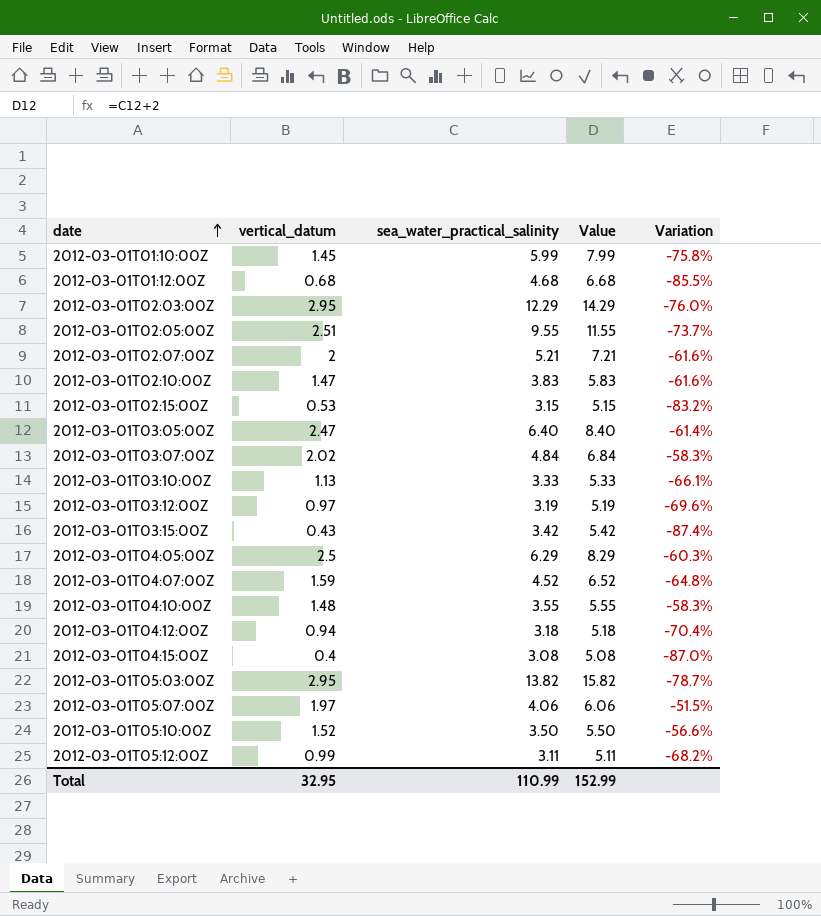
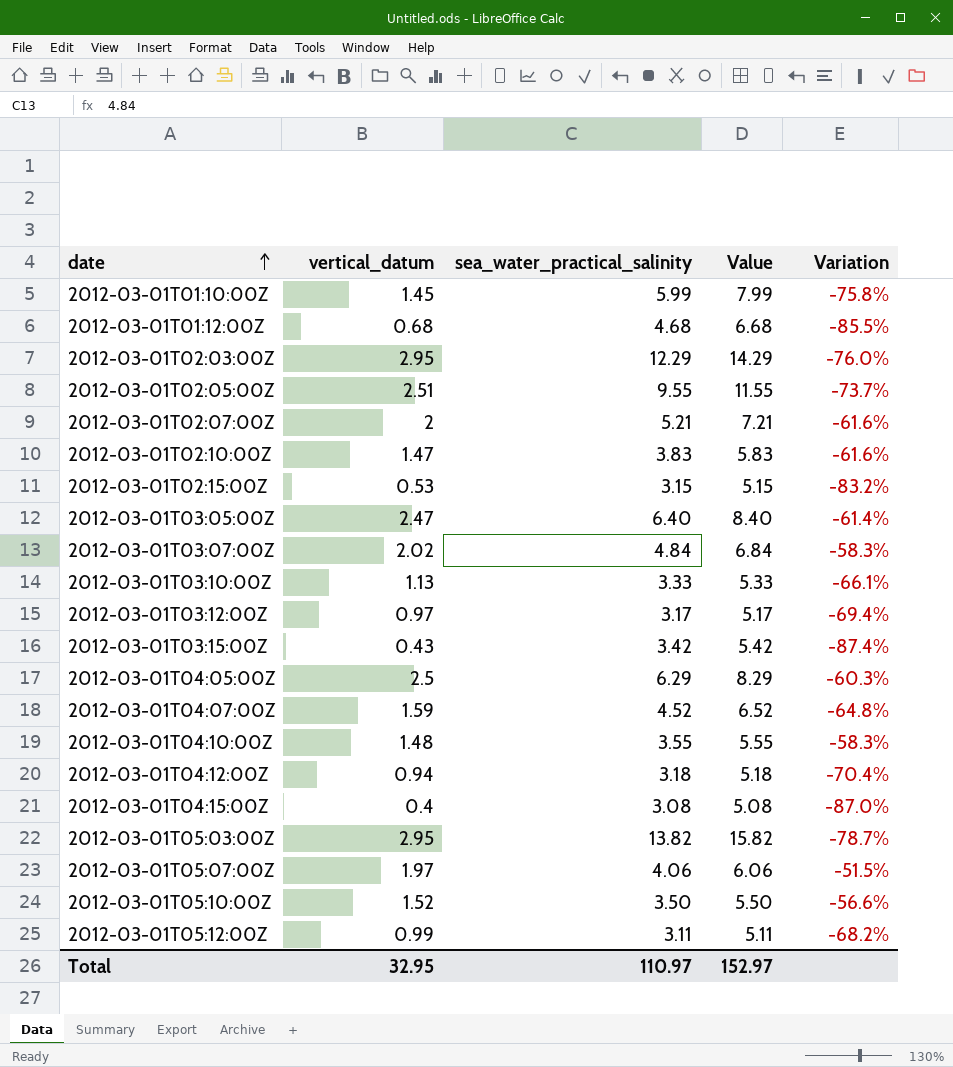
2012-03-01T03:12:00Z | sea_water_practical_salinity: 3.19 -> 3.17
2012-03-01T03:12:00Z | Value: 5.19 -> 5.17
2012-03-01T03:12:00Z | Variation: -69.6% -> -69.4%
Total | sea_water_practical_salinity: 110.99 -> 110.97
Total | Value: 152.99 -> 152.97

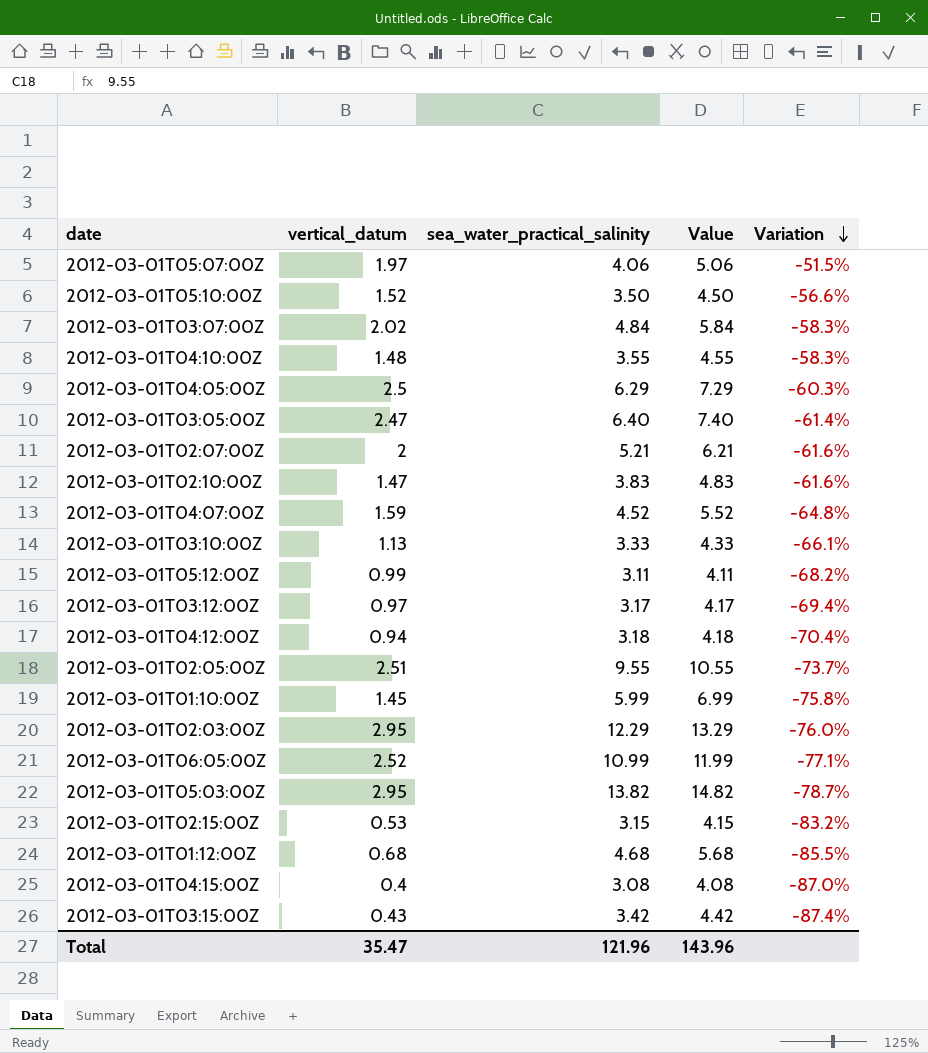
row order: date ascending -> Variation descending
column Value | formula: [sea_water_practical_salinity] + 2 -> [sea_water_practical_salinity] + 1
row 2012-03-01T06:05:00Z: none -> 2.52 | 10.99 | 11.99 | -77.1%
Total | vertical_datum: 32.95 -> 35.47
Total | sea_water_practical_salinity: 110.97 -> 121.96
Total | Value: 152.97 -> 143.96

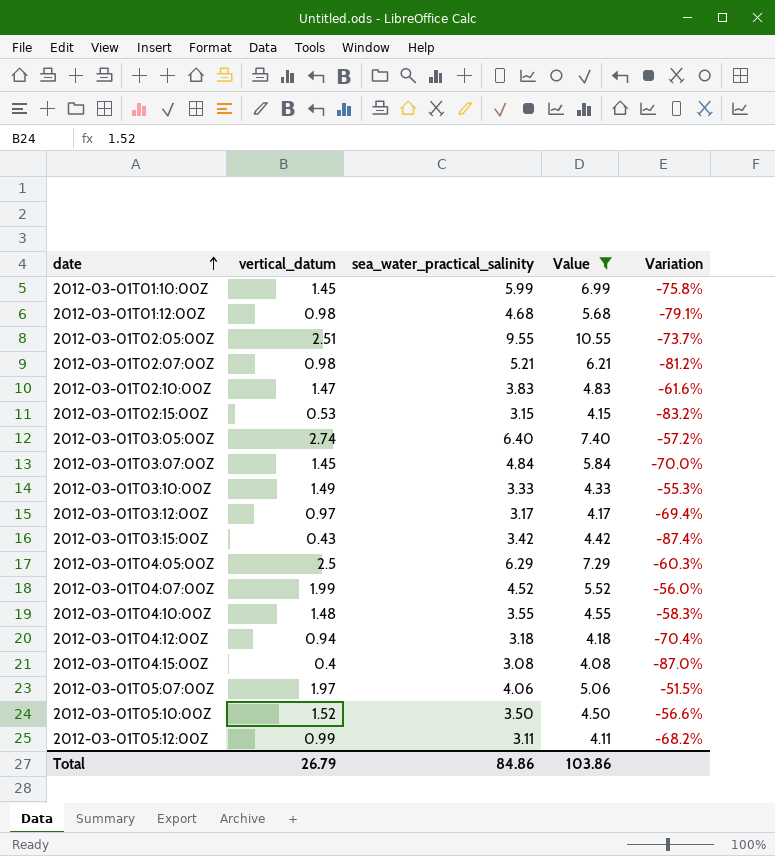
filter: none -> Value <= 10.55
row order: Variation descending -> date ascending
2012-03-01T01:12:00Z | vertical_datum: 0.68 -> 0.98
2012-03-01T01:12:00Z | Variation: -85.5% -> -79.1%
2012-03-01T02:07:00Z | vertical_datum: 2 -> 0.98
2012-03-01T02:07:00Z | Variation: -61.6% -> -81.2%
2012-03-01T03:05:00Z | vertical_datum: 2.47 -> 2.74
2012-03-01T03:05:00Z | Variation: -61.4% -> -57.2%
2012-03-01T03:07:00Z | vertical_datum: 2.02 -> 1.45
2012-03-01T03:07:00Z | Variation: -58.3% -> -70.0%
2012-03-01T03:10:00Z | vertical_datum: 1.13 -> 1.49
2012-03-01T03:10:00Z | Variation: -66.1% -> -55.3%
2012-03-01T04:07:00Z | vertical_datum: 1.59 -> 1.99
2012-03-01T04:07:00Z | Variation: -64.8% -> -56.0%
Total | vertical_datum: 35.47 -> 26.79
Total | sea_water_practical_salinity: 121.96 -> 84.86
Total | Value: 143.96 -> 103.86

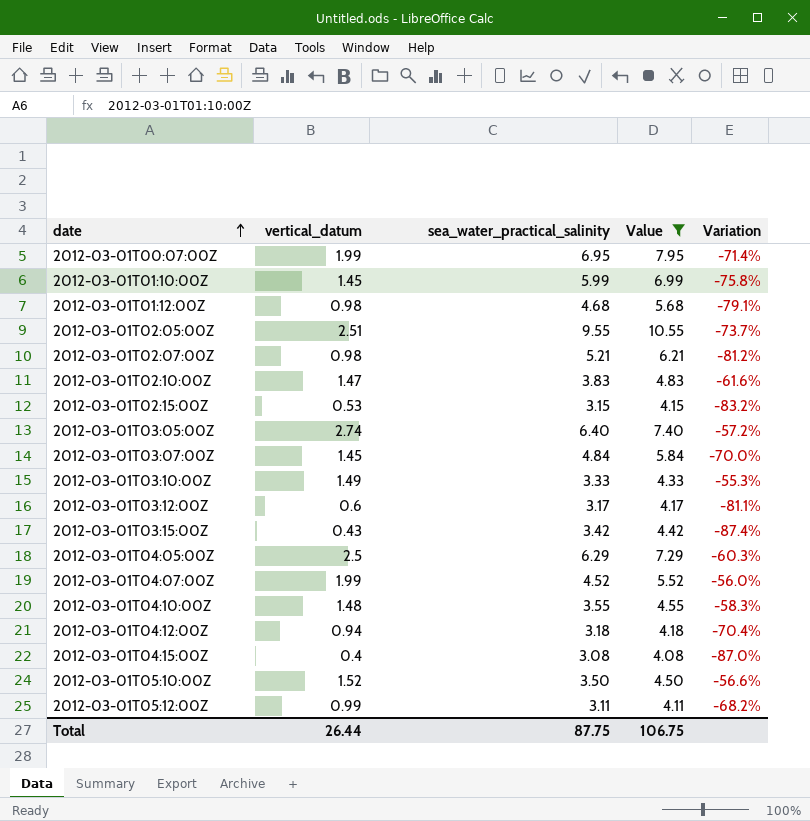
row 2012-03-01T05:07:00Z: 1.97 | 4.06 | 5.06 | -51.5% -> none
row 2012-03-01T00:07:00Z: none -> 1.99 | 6.95 | 7.95 | -71.4%
2012-03-01T03:12:00Z | vertical_datum: 0.97 -> 0.6
2012-03-01T03:12:00Z | Variation: -69.4% -> -81.1%
Total | vertical_datum: 26.79 -> 26.44
Total | sea_water_practical_salinity: 84.86 -> 87.75
Total | Value: 103.86 -> 106.75

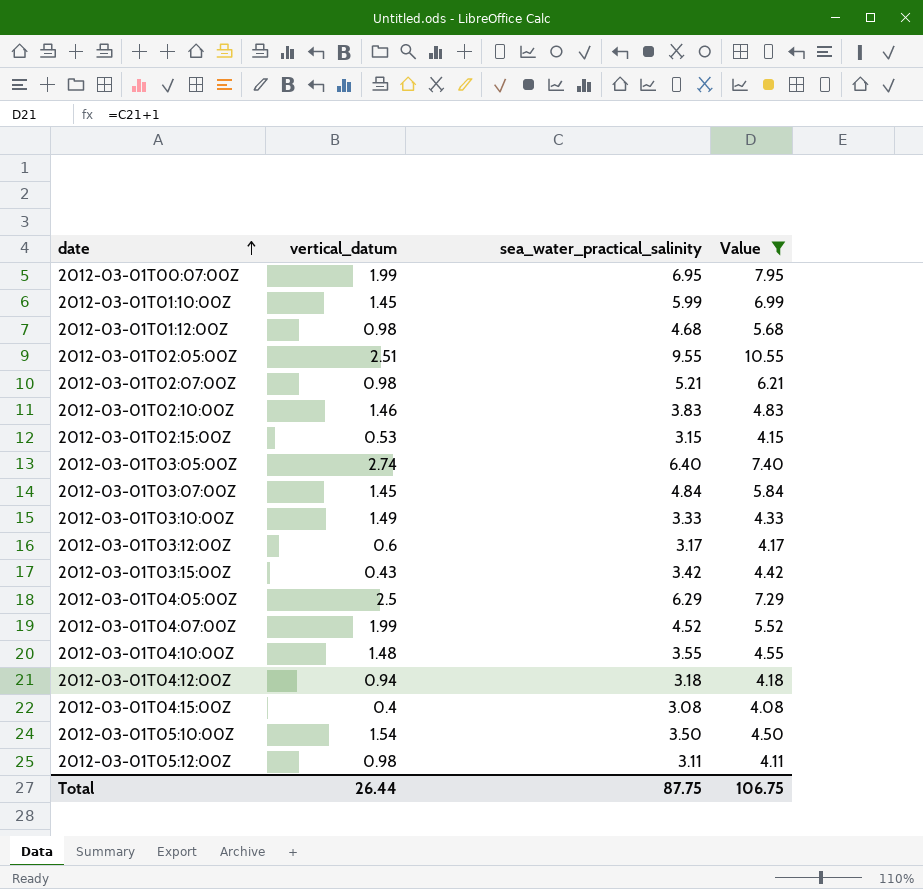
column Variation | formula: ([vertical_datum] - [sea_water_practical_salinity]) / [sea_water_practical_salinity] -> none
2012-03-01T02:10:00Z | vertical_datum: 1.47 -> 1.46
2012-03-01T05:10:00Z | vertical_datum: 1.52 -> 1.54
2012-03-01T05:12:00Z | vertical_datum: 0.99 -> 0.98

